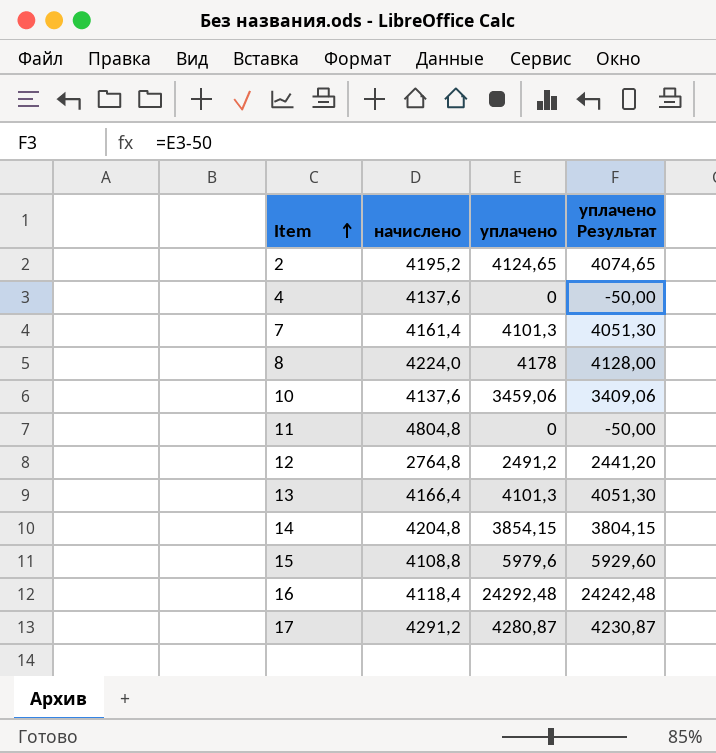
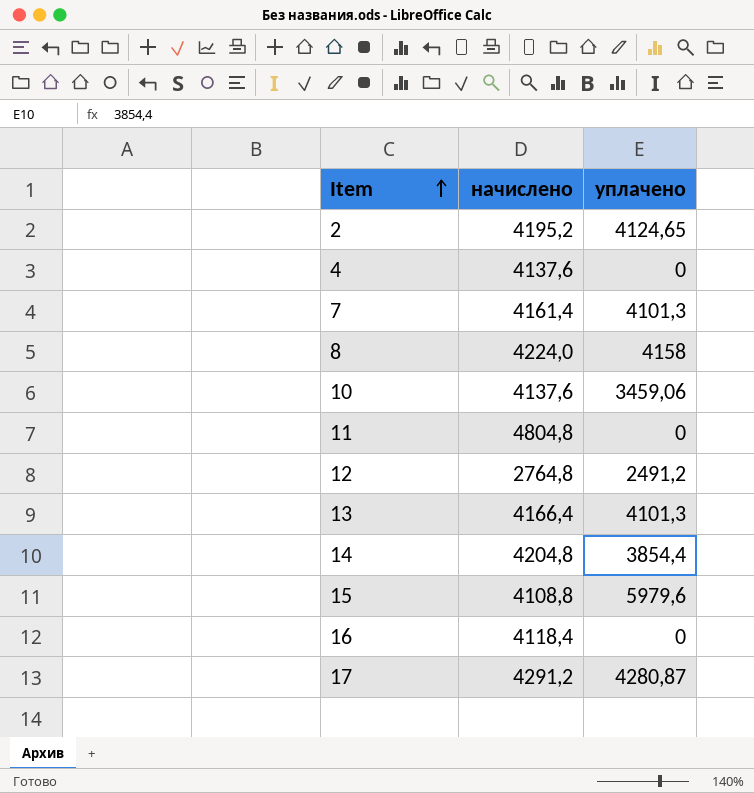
column уплачено Результат | formula: [уплачено] - 50 -> none
8 | уплачено: 4178 -> 4158
14 | уплачено: 3854,15 -> 3854,4
16 | уплачено: 24292,48 -> 0

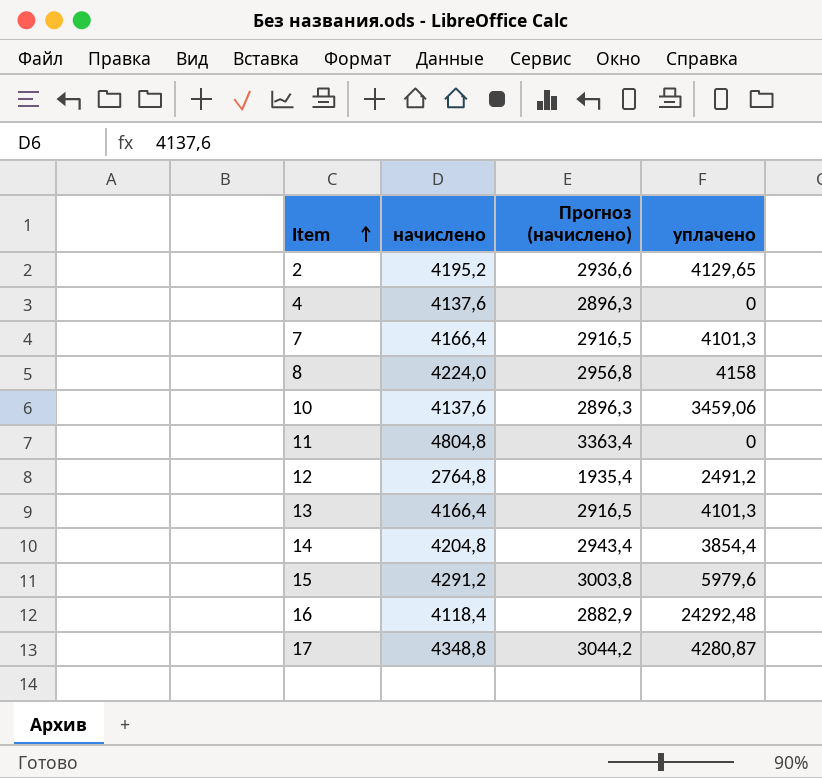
column Прогноз (начислено) | formula: none -> [начислено] * 0,7
2 | уплачено: 4124,65 -> 4129,65
7 | начислено: 4161,4 -> 4166,4
15 | начислено: 4108,8 -> 4291,2
16 | уплачено: 0 -> 24292,48
17 | начислено: 4291,2 -> 4348,8

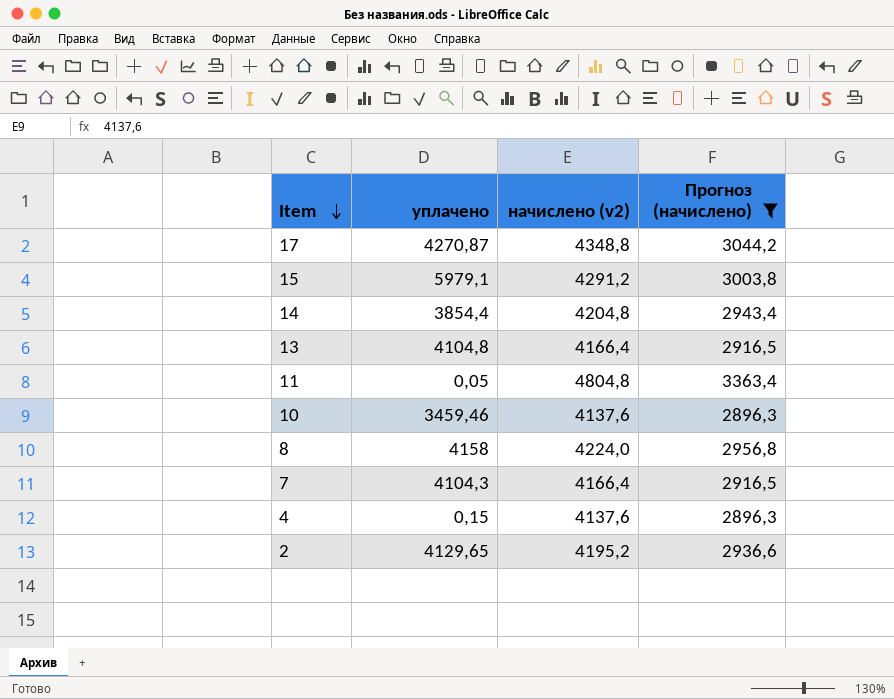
filter: none -> Прогноз (начислено) >= 2896,3
row order: Item ascending -> Item descending
column уплачено | position: 4 -> 2
column name: начислено -> начислено (v2)
17 | уплачено: 4280,87 -> 4270,87
15 | уплачено: 5979,6 -> 5979,1
13 | уплачено: 4101,3 -> 4104,8
11 | уплачено: 0 -> 0,05
10 | уплачено: 3459,06 -> 3459,46
7 | уплачено: 4101,3 -> 4104,3
4 | уплачено: 0 -> 0,15

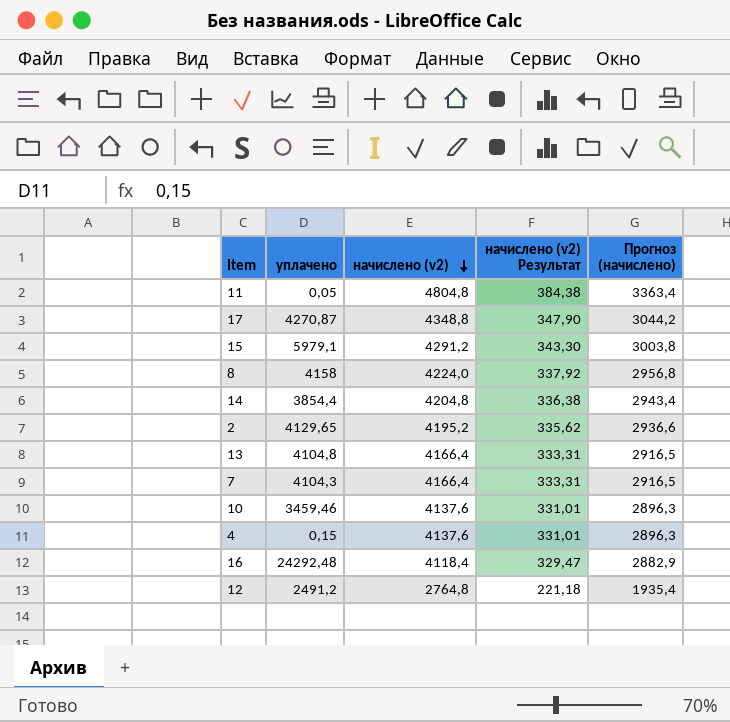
filter: Прогноз (начислено) >= 2896,3 -> none
row order: Item descending -> начислено (v2) descending
column начислено (v2) Результат | formula: none -> [начислено (v2)] * 0,08

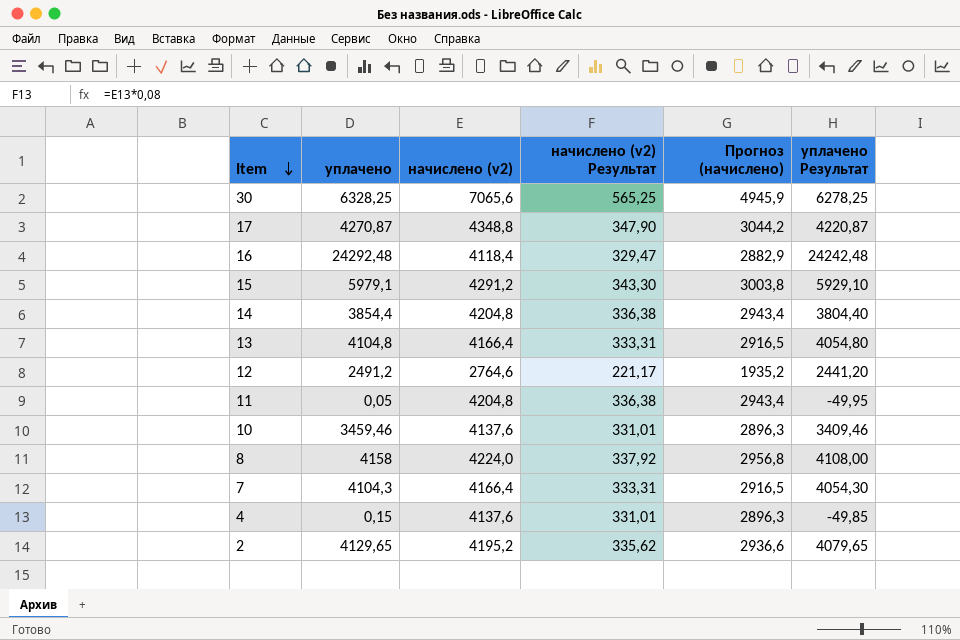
row order: начислено (v2) descending -> Item descending
column уплачено Результат | formula: none -> [уплачено] - 50
row 30: none -> 6328,25 | 7065,6 | 565,25 | 4945,9 | 6278,25
12 | начислено (v2): 2764,8 -> 2764,6
12 | начислено (v2) Результат: 221,18 -> 221,17
12 | Прогноз (начислено): 1935,4 -> 1935,2
11 | начислено (v2): 4804,8 -> 4204,8
11 | начислено (v2) Результат: 384,38 -> 336,38
11 | Прогноз (начислено): 3363,4 -> 2943,4

